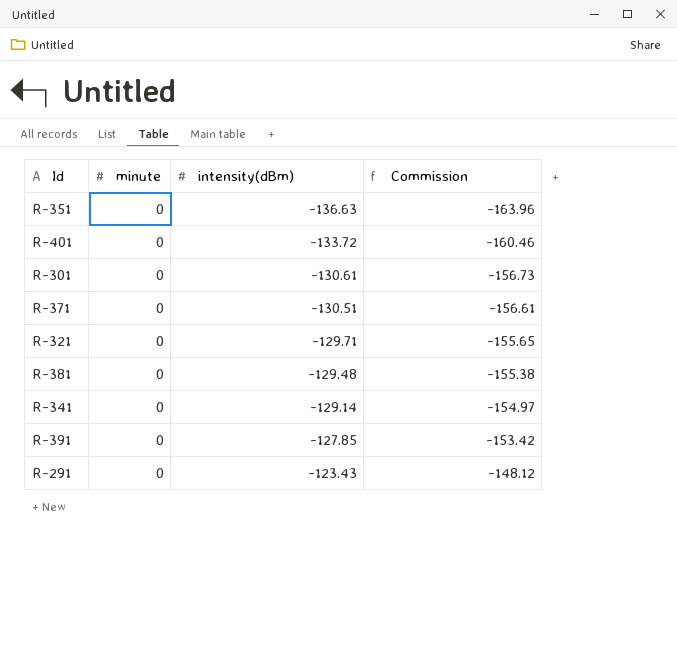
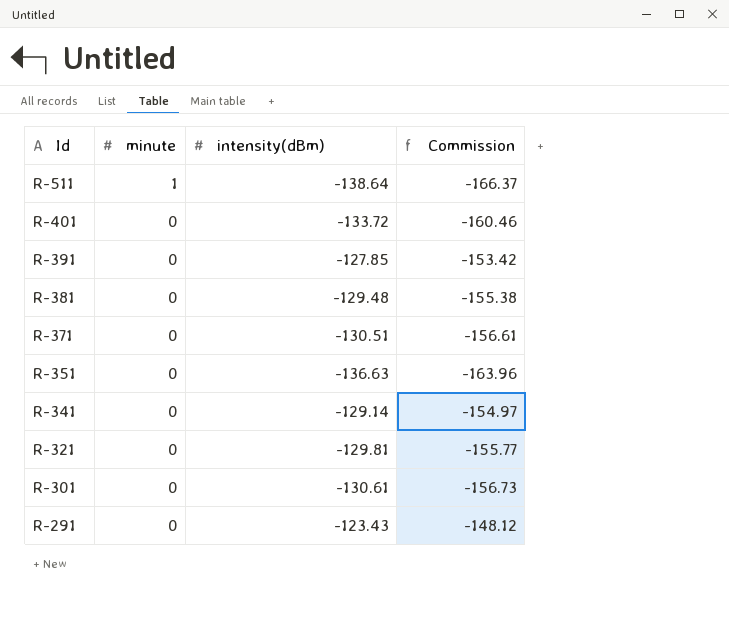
row order: intensity(dBm) ascending -> Id descending
row R-511: none -> 1 | -138.64 | -166.37
R-321 | intensity(dBm): -129.71 -> -129.81
R-321 | Commission: -155.65 -> -155.77

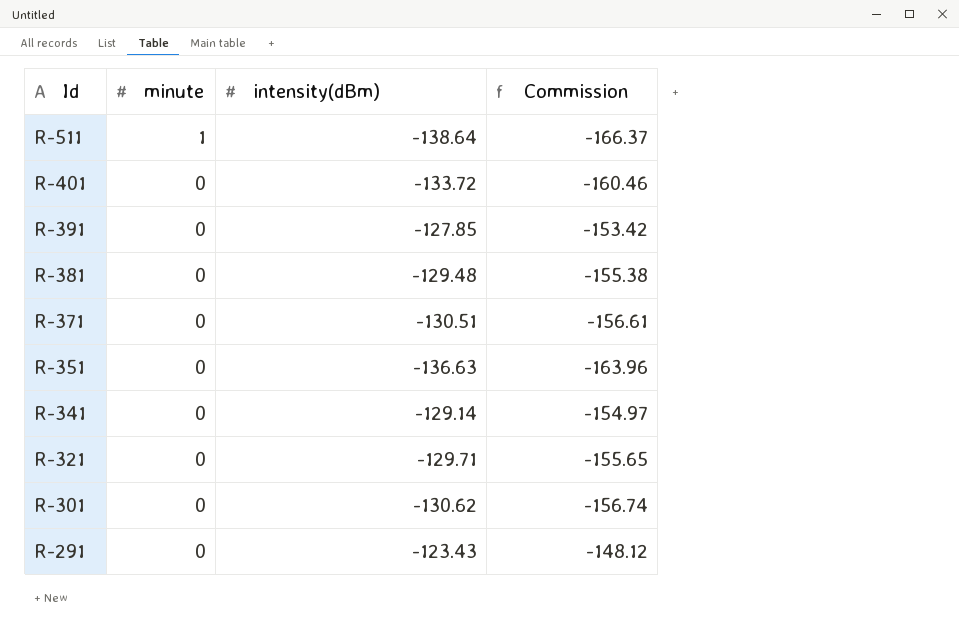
R-321 | intensity(dBm): -129.81 -> -129.71
R-321 | Commission: -155.77 -> -155.65
R-301 | intensity(dBm): -130.61 -> -130.62
R-301 | Commission: -156.73 -> -156.74

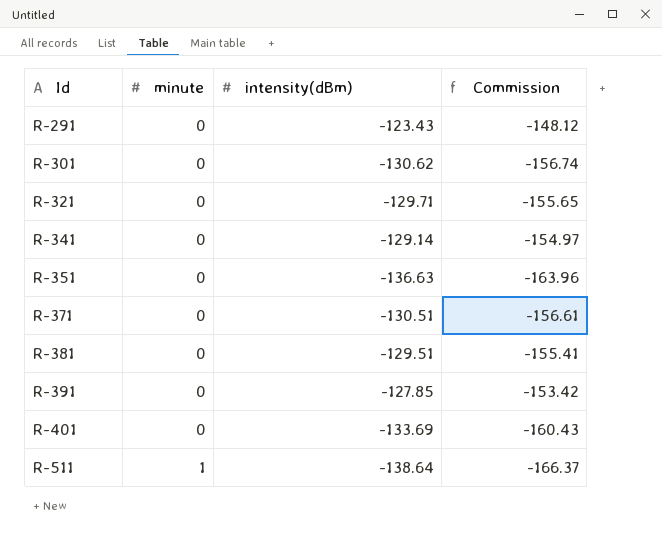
row order: Id descending -> Id ascending
R-381 | intensity(dBm): -129.48 -> -129.51
R-381 | Commission: -155.38 -> -155.41
R-401 | intensity(dBm): -133.72 -> -133.69
R-401 | Commission: -160.46 -> -160.43

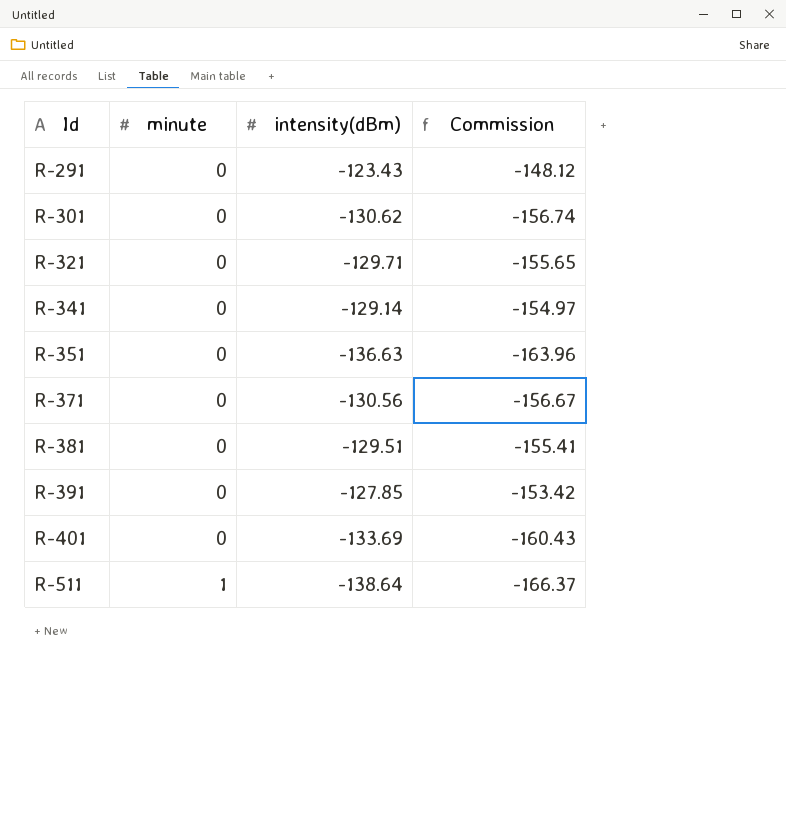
R-371 | intensity(dBm): -130.51 -> -130.56
R-371 | Commission: -156.61 -> -156.67

